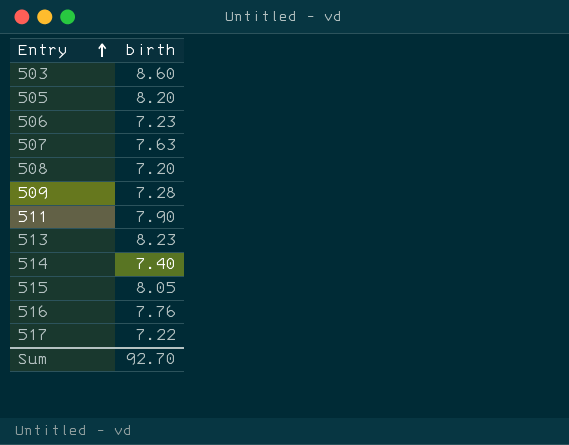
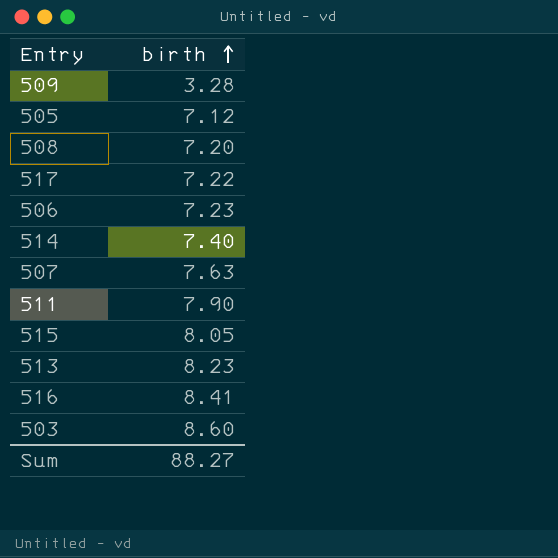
row order: Entry ascending -> birth ascending
509 | birth: 7.28 -> 3.28
505 | birth: 8.20 -> 7.12
516 | birth: 7.76 -> 8.41
Sum | birth: 92.70 -> 88.27

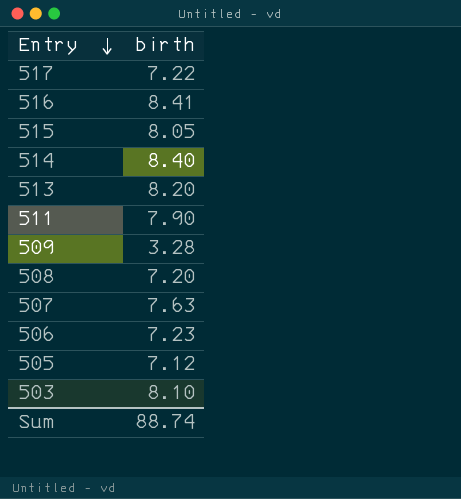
row order: birth ascending -> Entry descending
514 | birth: 7.40 -> 8.40
513 | birth: 8.23 -> 8.20
503 | birth: 8.60 -> 8.10
Sum | birth: 88.27 -> 88.74

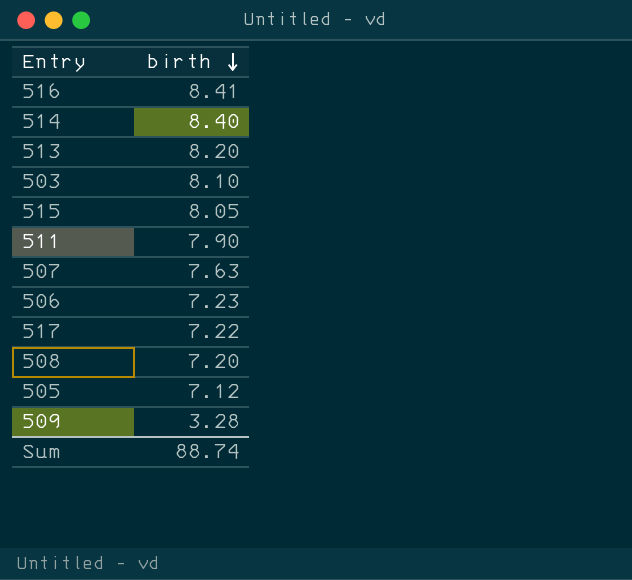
row order: Entry descending -> birth descending

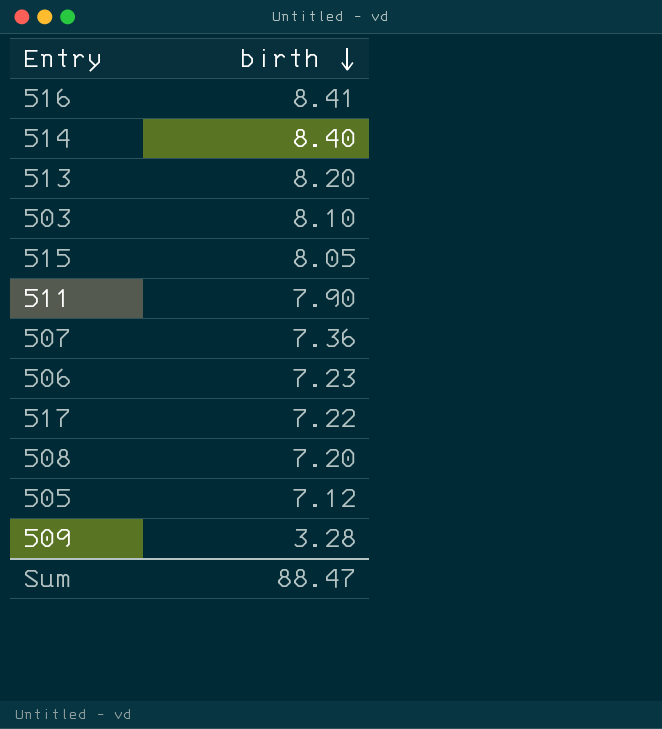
507 | birth: 7.63 -> 7.36
Sum | birth: 88.74 -> 88.47

